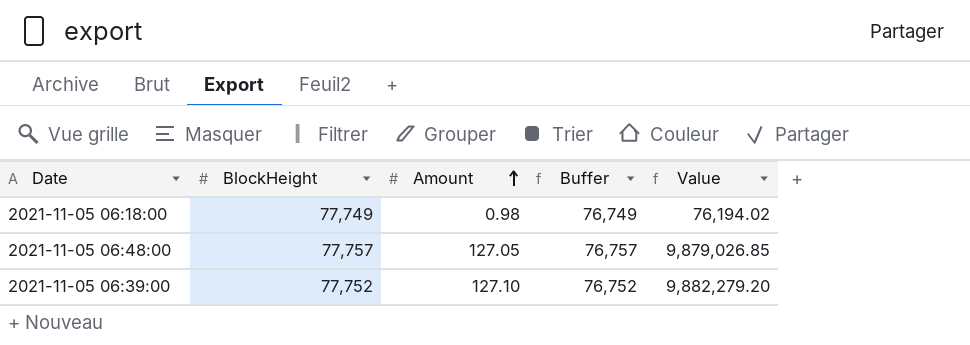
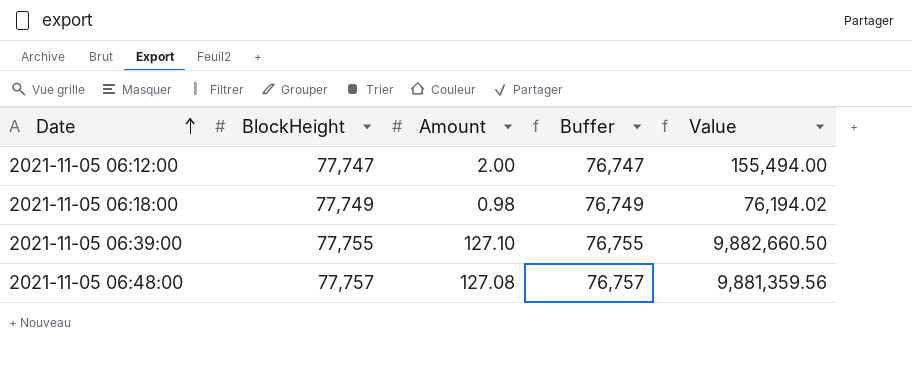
row order: Amount ascending -> Date ascending
row 2021-11-05 06:12:00: none -> 77,747 | 2.00 | 76,747 | 155,494.00
2021-11-05 06:39:00 | BlockHeight: 77,752 -> 77,755
2021-11-05 06:39:00 | Buffer: 76,752 -> 76,755
2021-11-05 06:39:00 | Value: 9,882,279.20 -> 9,882,660.50
2021-11-05 06:48:00 | Amount: 127.05 -> 127.08
2021-11-05 06:48:00 | Value: 9,879,026.85 -> 9,881,359.56

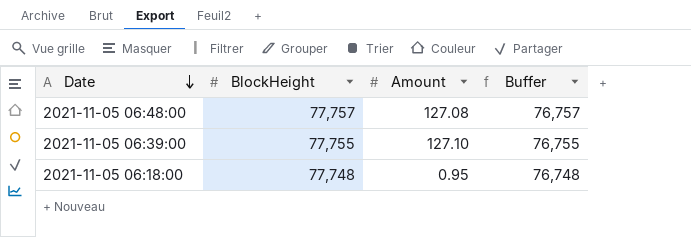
row order: Date ascending -> Date descending
column Value | formula: [BlockHeight] * [Amount] -> none
row 2021-11-05 06:12:00: 77,747 | 2.00 | 76,747 | 155,494.00 -> none
2021-11-05 06:18:00 | BlockHeight: 77,749 -> 77,748
2021-11-05 06:18:00 | Amount: 0.98 -> 0.95
2021-11-05 06:18:00 | Buffer: 76,749 -> 76,748

